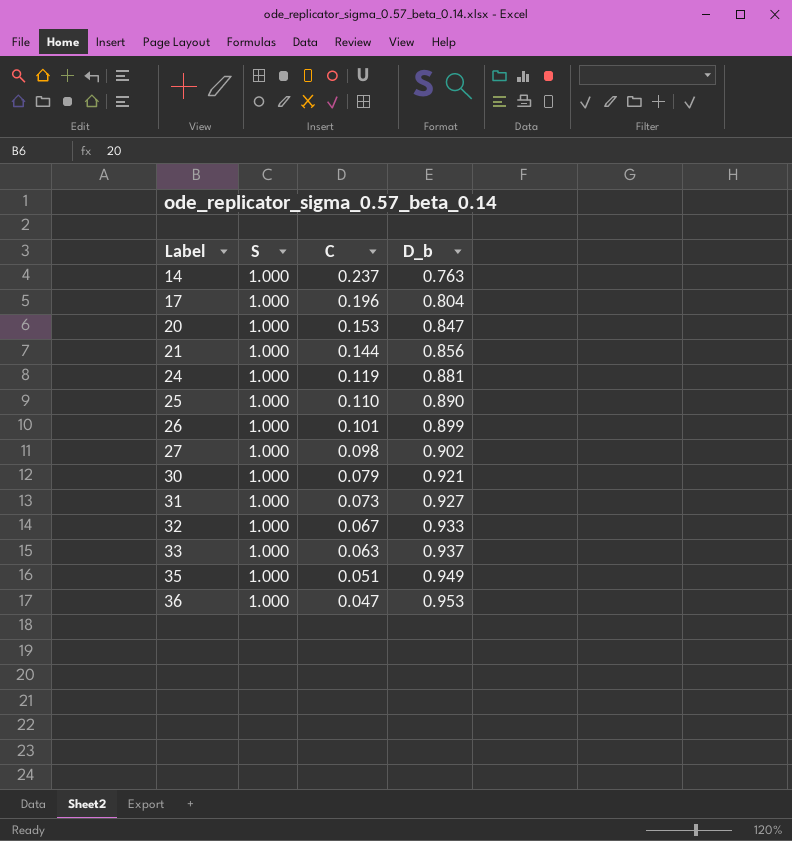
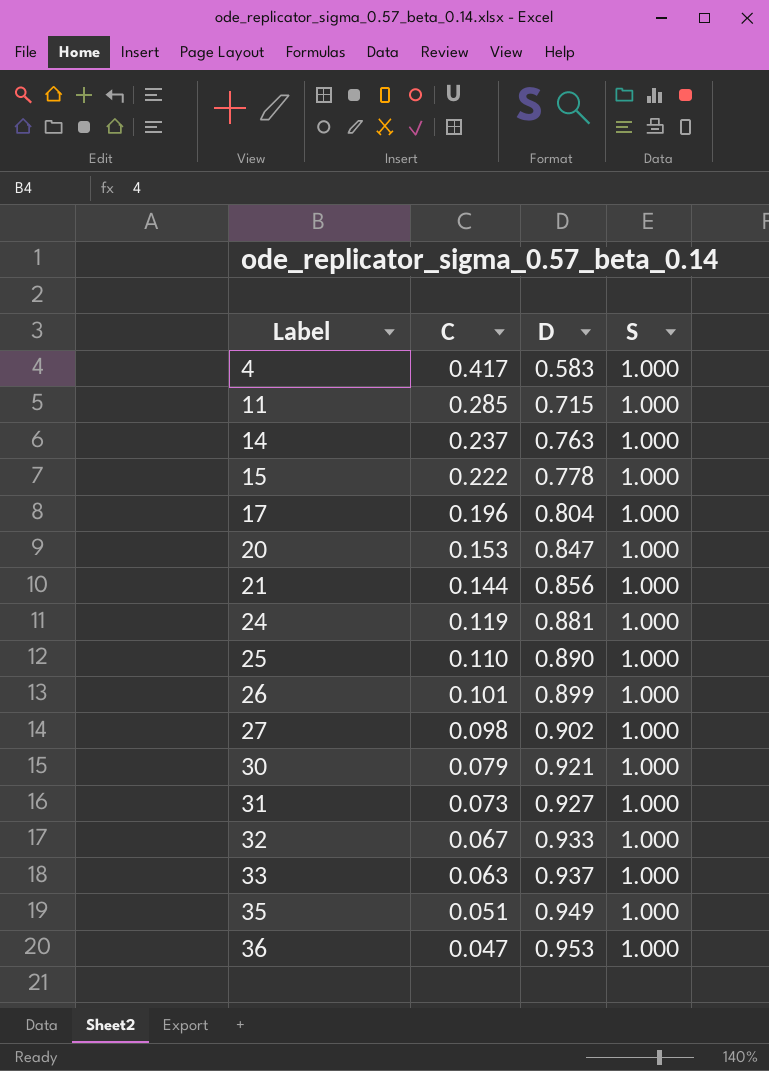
column name: D_b -> D
column S | position: 2 -> 4
row 4: none -> 0.417 | 0.583 | 1.000
row 11: none -> 0.285 | 0.715 | 1.000
row 15: none -> 0.222 | 0.778 | 1.000

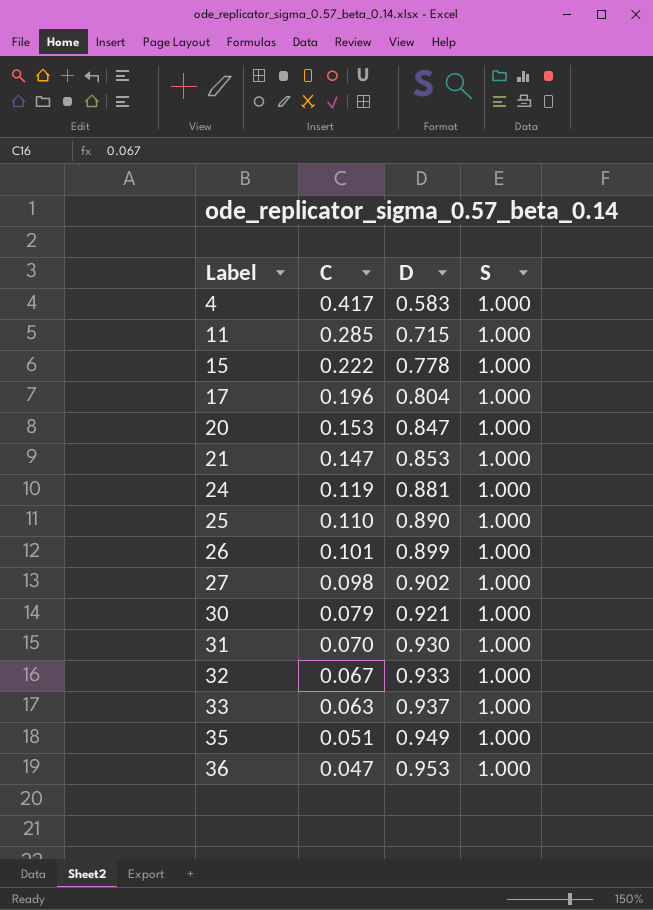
row 14: 0.237 | 0.763 | 1.000 -> none
21 | C: 0.144 -> 0.147
21 | D: 0.856 -> 0.853
31 | C: 0.073 -> 0.070
31 | D: 0.927 -> 0.930

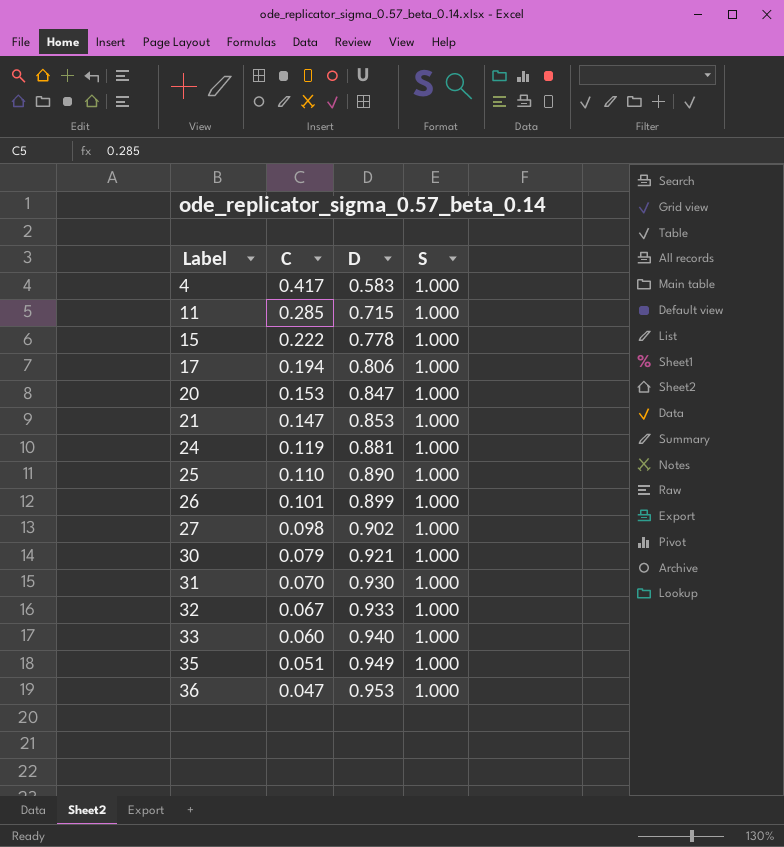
17 | C: 0.196 -> 0.194
17 | D: 0.804 -> 0.806
33 | C: 0.063 -> 0.060
33 | D: 0.937 -> 0.940

